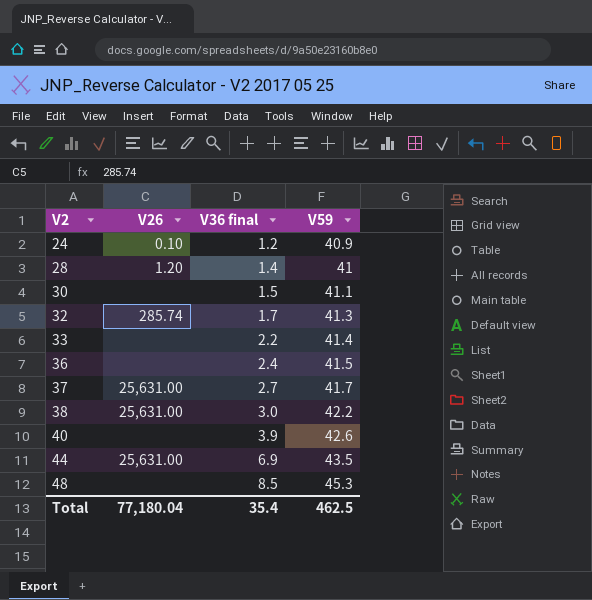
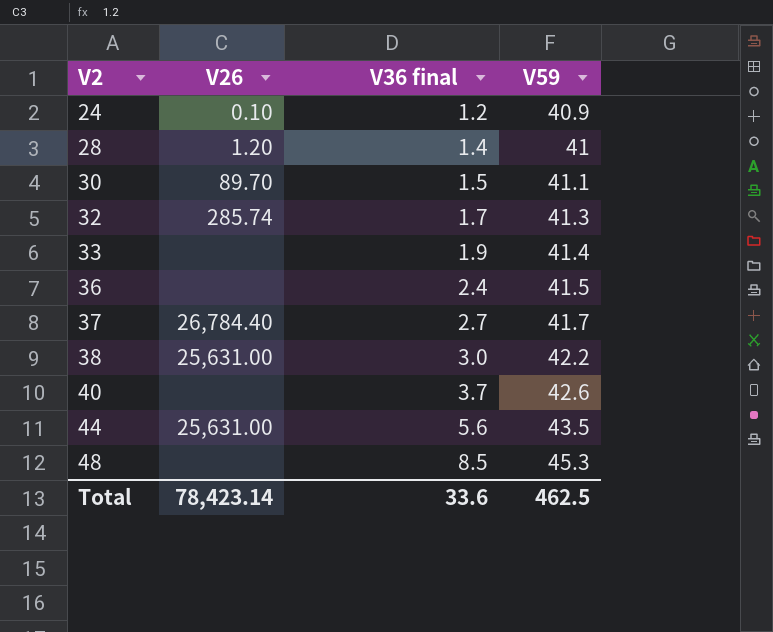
30 | V26: none -> 89.70
33 | V36 final: 2.2 -> 1.9
37 | V26: 25,631.00 -> 26,784.40
40 | V36 final: 3.9 -> 3.7
44 | V36 final: 6.9 -> 5.6
Total | V26: 77,180.04 -> 78,423.14
Total | V36 final: 35.4 -> 33.6

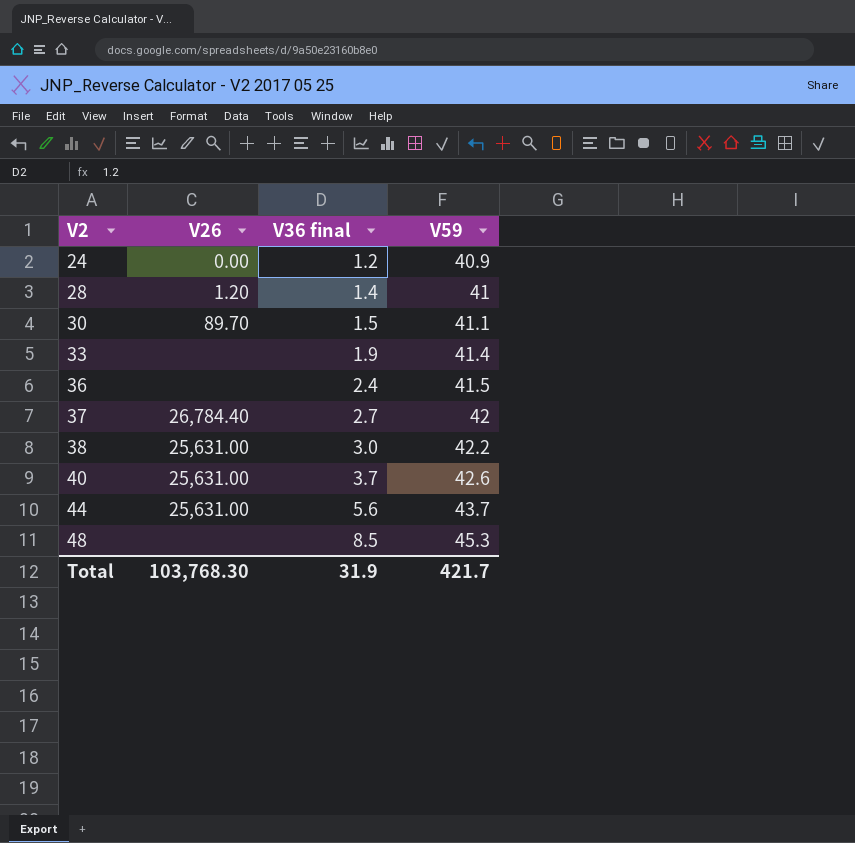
row 32: 285.74 | 1.7 | 41.3 -> none
24 | V26: 0.10 -> 0.00
37 | V59: 41.7 -> 42
40 | V26: none -> 25,631.00
44 | V59: 43.5 -> 43.7
Total | V26: 78,423.14 -> 103,768.30
Total | V36 final: 33.6 -> 31.9
Total | V59: 462.5 -> 421.7

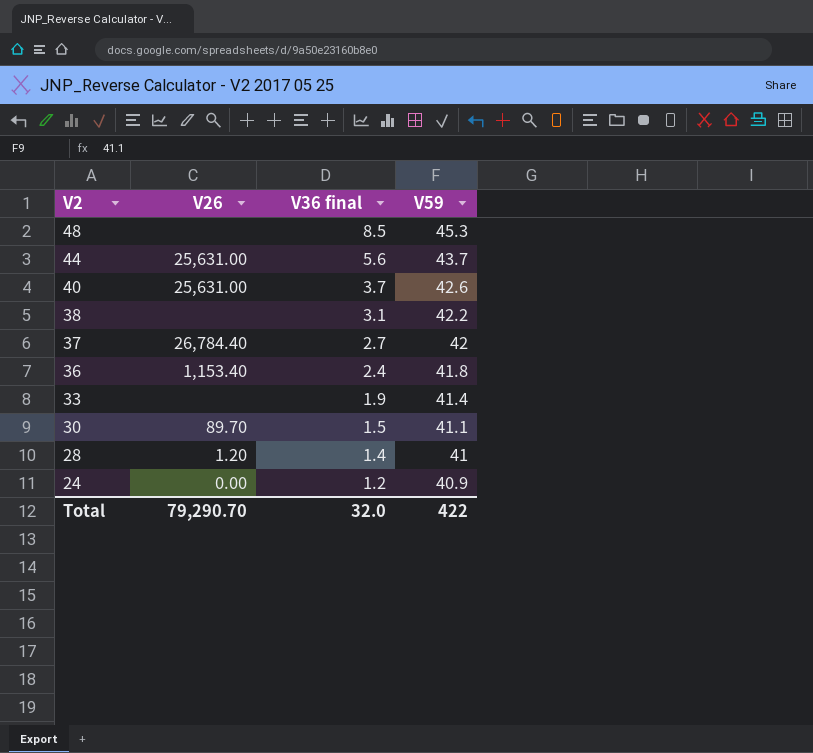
row order: V2 ascending -> V2 descending
38 | V26: 25,631.00 -> none
38 | V36 final: 3.0 -> 3.1
36 | V26: none -> 1,153.40
36 | V59: 41.5 -> 41.8
Total | V26: 103,768.30 -> 79,290.70
Total | V36 final: 31.9 -> 32.0
Total | V59: 421.7 -> 422

